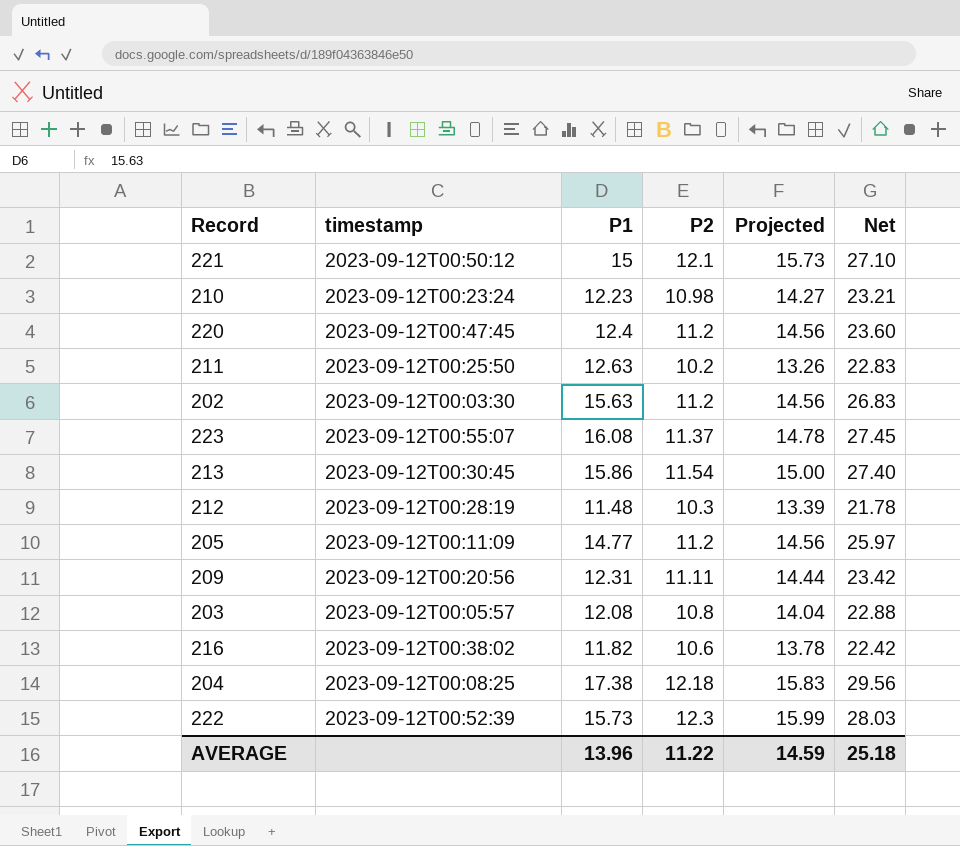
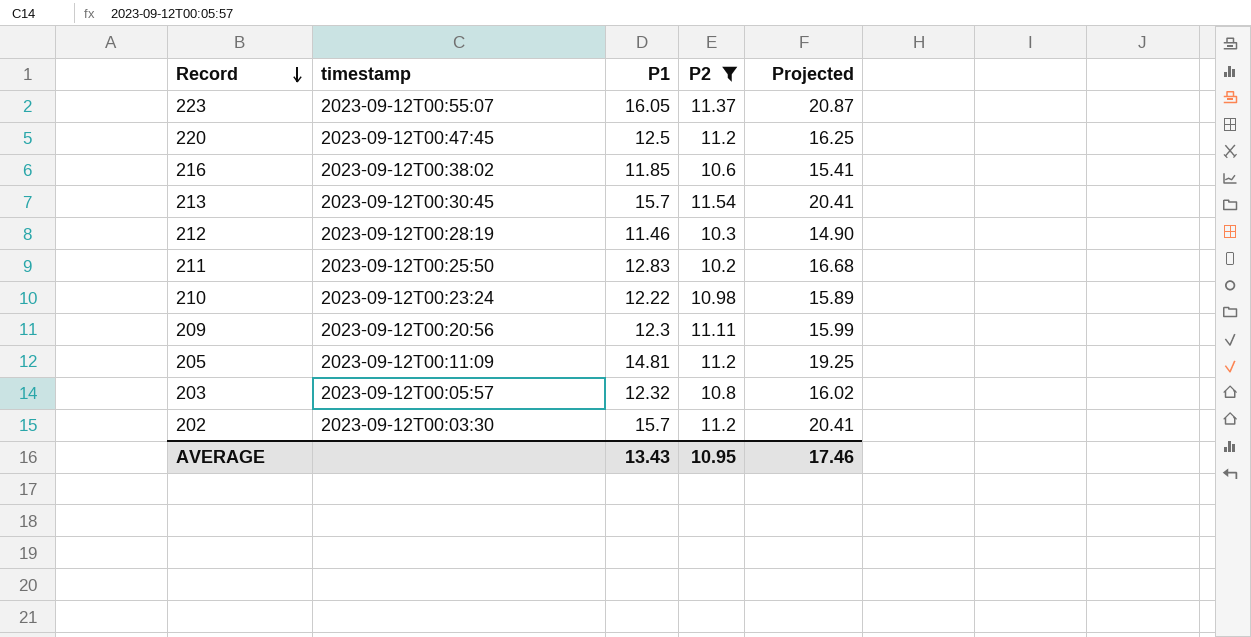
filter: none -> P2 <= 11.54
row order: none -> Record descending
column Net | formula: [P1] + [P2] -> none
column Projected | formula: [P2] * 1.3 -> [P1] * 1.3
223 | P1: 16.08 -> 16.05
220 | P1: 12.4 -> 12.5
216 | P1: 11.82 -> 11.85
213 | P1: 15.86 -> 15.7
212 | P1: 11.48 -> 11.46
211 | P1: 12.63 -> 12.83
210 | P1: 12.23 -> 12.22
209 | P1: 12.31 -> 12.3
205 | P1: 14.77 -> 14.81
203 | P1: 12.08 -> 12.32
202 | P1: 15.63 -> 15.7
AVERAGE | P1: 13.96 -> 13.43
AVERAGE | P2: 11.22 -> 10.95
AVERAGE | Projected: 14.59 -> 17.46

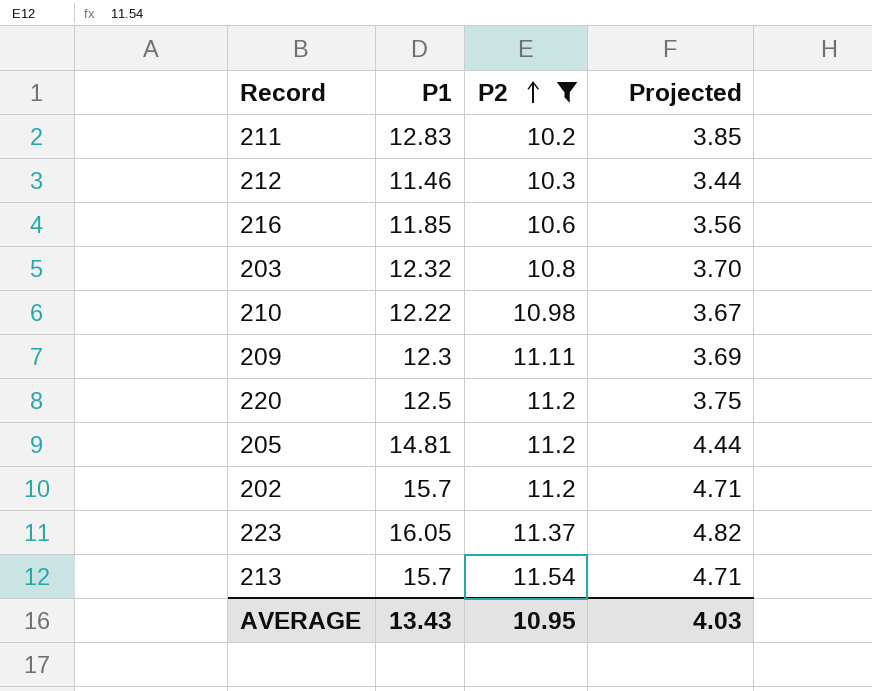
row order: Record descending -> P2 ascending
column timestamp | position: 2 -> none
column Projected | formula: [P1] * 1.3 -> [P1] * 0.3
AVERAGE | Projected: 17.46 -> 4.03

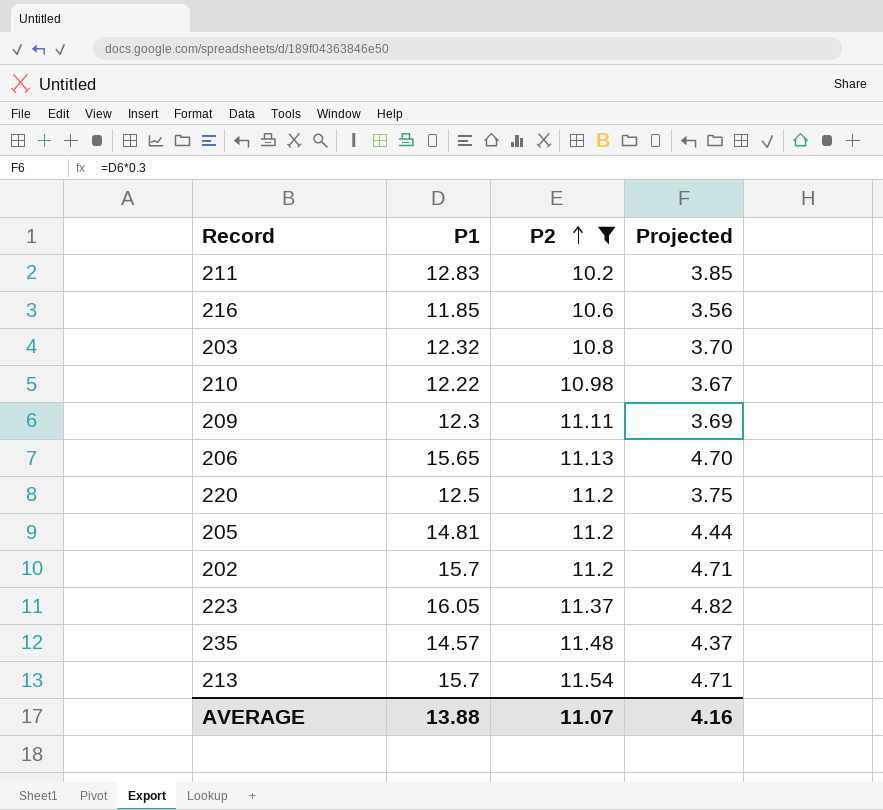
row 212: 11.46 | 10.3 | 3.44 -> none
row 206: none -> 15.65 | 11.13 | 4.70
row 235: none -> 14.57 | 11.48 | 4.37
AVERAGE | P1: 13.43 -> 13.88
AVERAGE | P2: 10.95 -> 11.07
AVERAGE | Projected: 4.03 -> 4.16

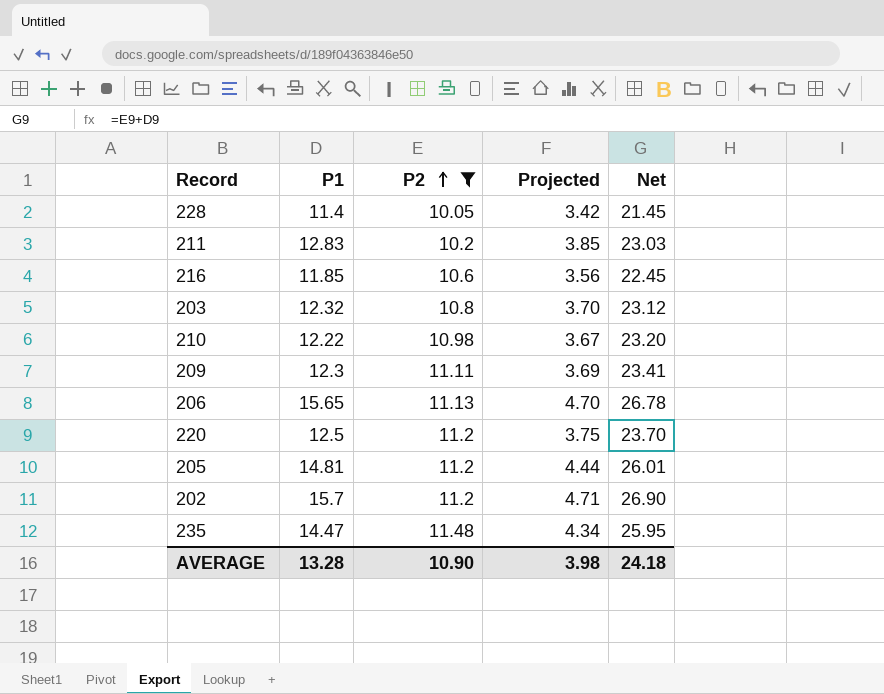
column Net | formula: none -> [P1] + [P2]
row 223: 16.05 | 11.37 | 4.82 -> none
row 213: 15.7 | 11.54 | 4.71 -> none
row 228: none -> 11.4 | 10.05 | 3.42 | 21.45
235 | P1: 14.57 -> 14.47
235 | Projected: 4.37 -> 4.34
AVERAGE | P1: 13.88 -> 13.28
AVERAGE | P2: 11.07 -> 10.90
AVERAGE | Projected: 4.16 -> 3.98

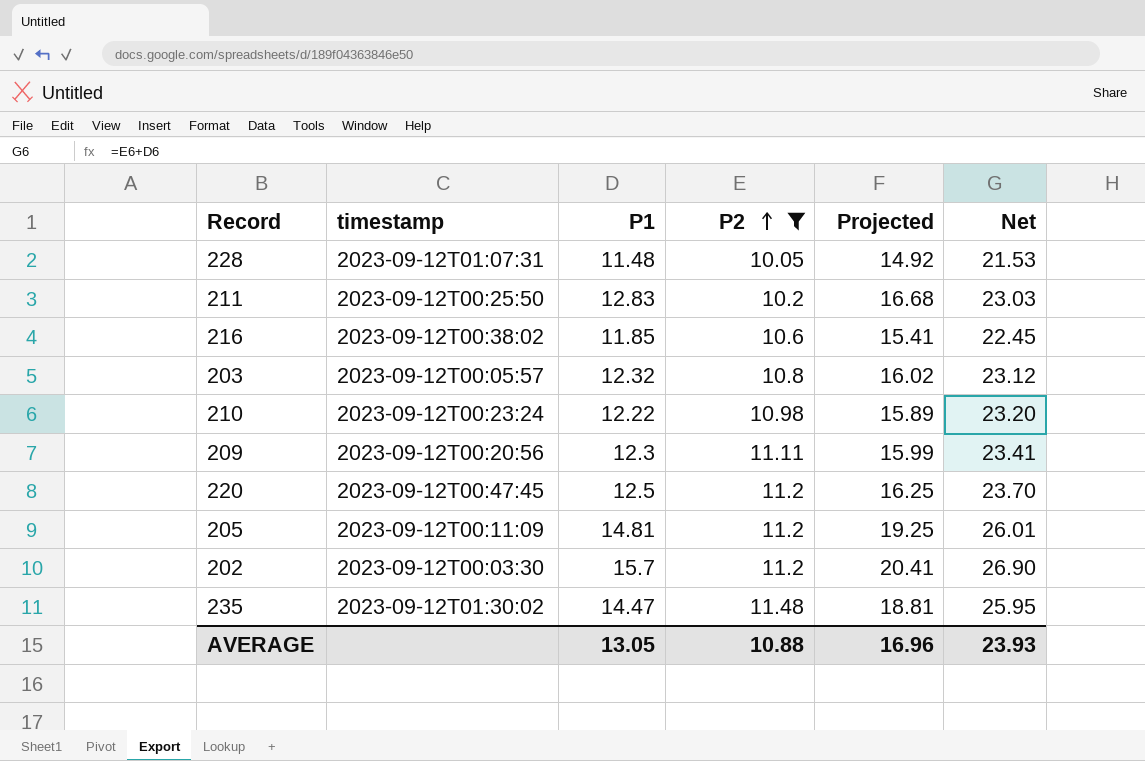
column timestamp | position: none -> 2
column Projected | formula: [P1] * 0.3 -> [P1] * 1.3
row 206: 15.65 | 11.13 | 4.70 | 26.78 -> none
228 | P1: 11.4 -> 11.48
228 | Net: 21.45 -> 21.53
AVERAGE | P1: 13.28 -> 13.05
AVERAGE | P2: 10.90 -> 10.88
AVERAGE | Projected: 3.98 -> 16.96
AVERAGE | Net: 24.18 -> 23.93

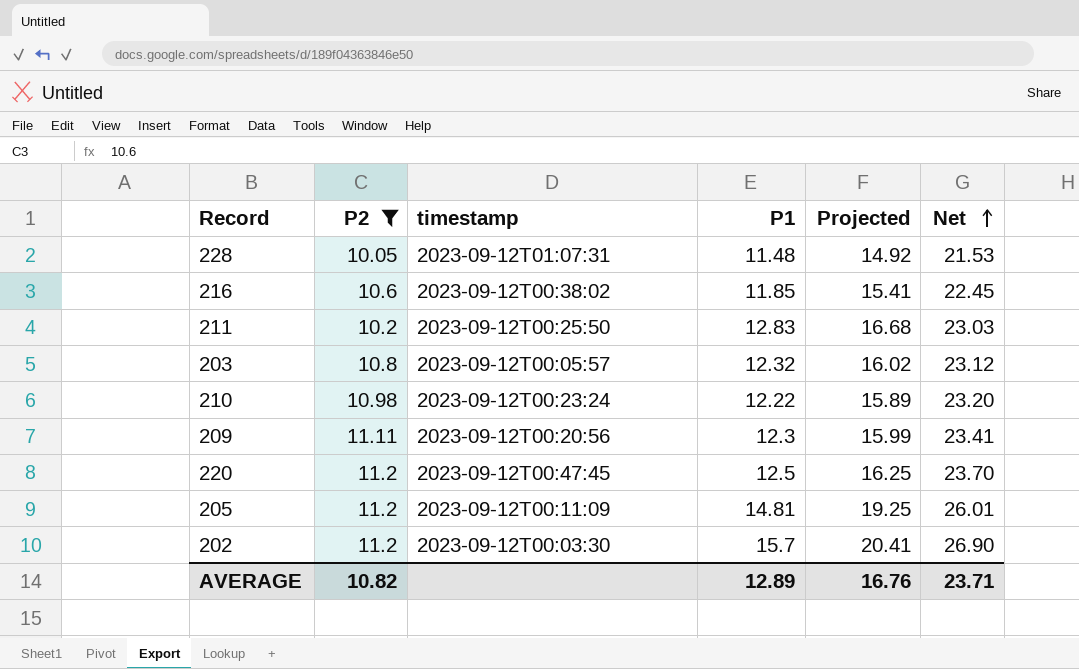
row order: P2 ascending -> Net ascending
column P2 | position: 4 -> 2
row 235: 2023-09-12T01:30:02 | 14.47 | 11.48 | 18.81 | 25.95 -> none
AVERAGE | P2: 10.88 -> 10.82
AVERAGE | P1: 13.05 -> 12.89
AVERAGE | Projected: 16.96 -> 16.76
AVERAGE | Net: 23.93 -> 23.71

